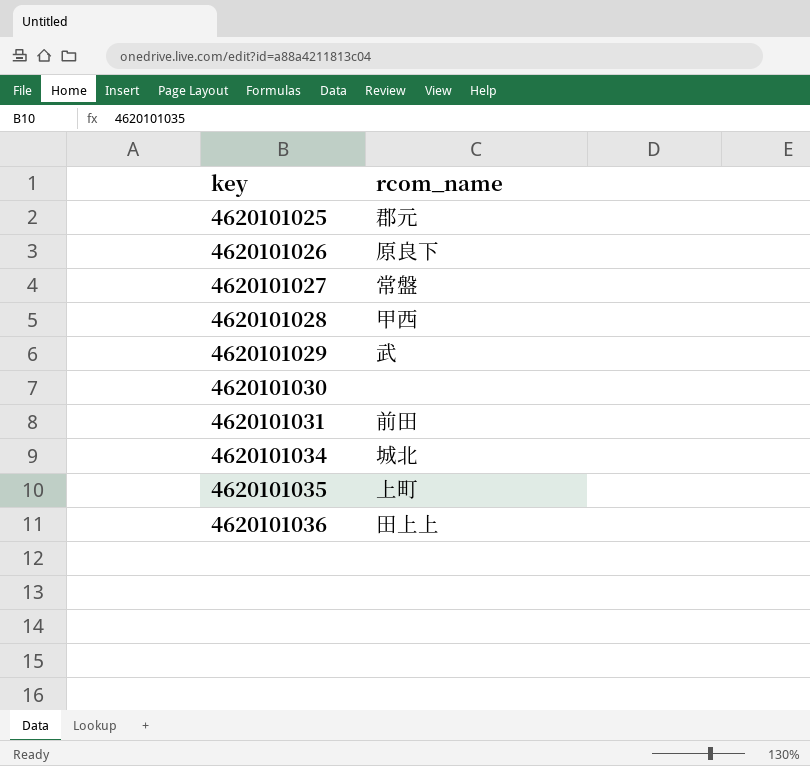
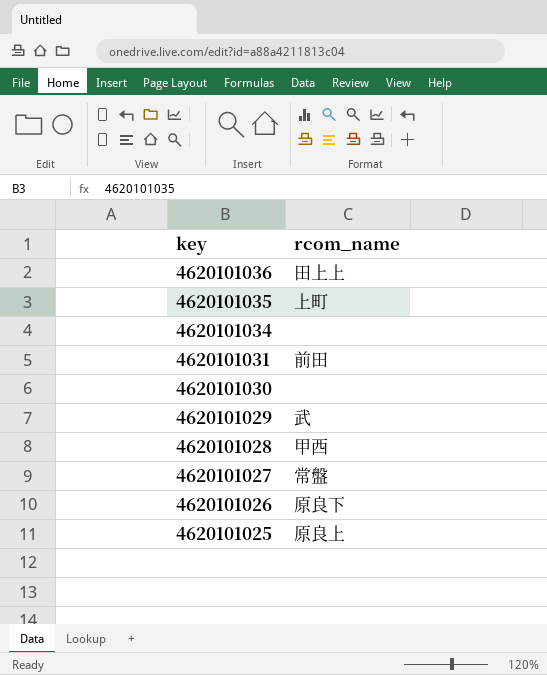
row order: key ascending -> key descending
4620101034 | rcom_name: 城北 -> none
4620101025 | rcom_name: 郡元 -> 原良上

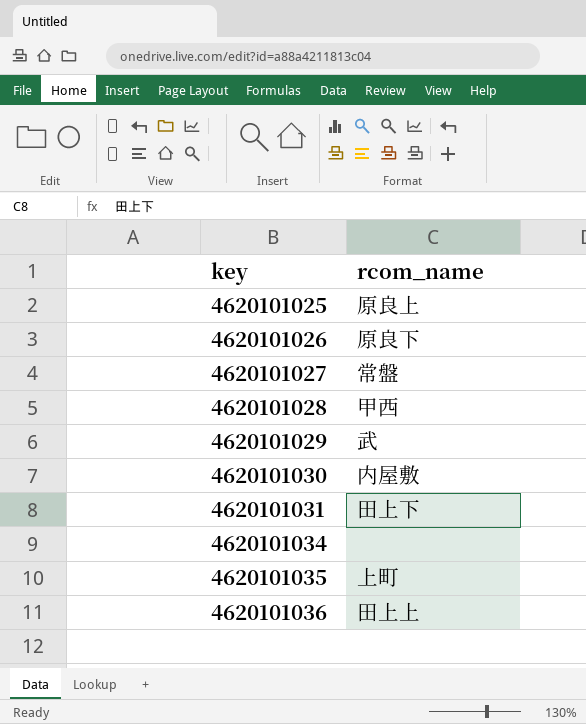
row order: key descending -> key ascending
4620101030 | rcom_name: none -> 内屋敷
4620101031 | rcom_name: 前田 -> 田上下

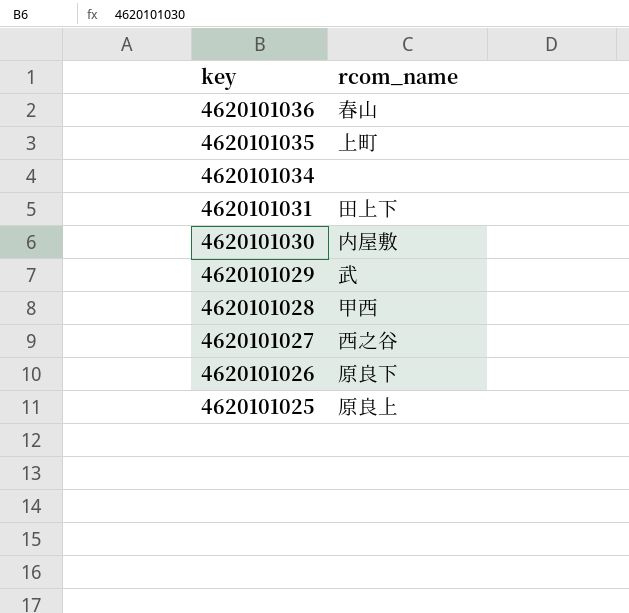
row order: key ascending -> key descending
4620101036 | rcom_name: 田上上 -> 春山
4620101027 | rcom_name: 常盤 -> 西之谷

